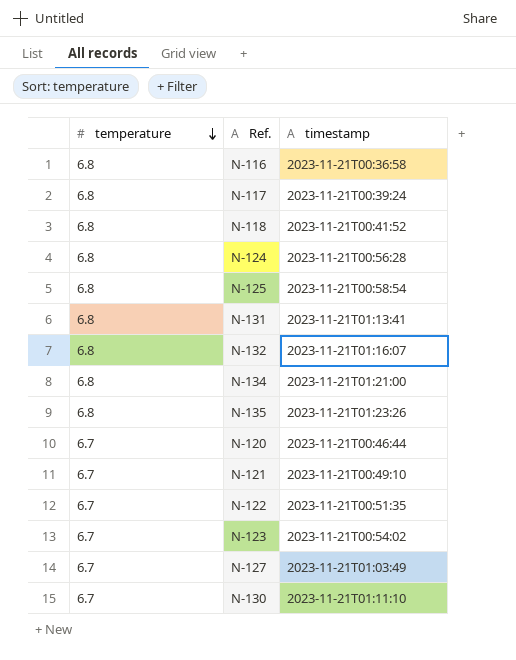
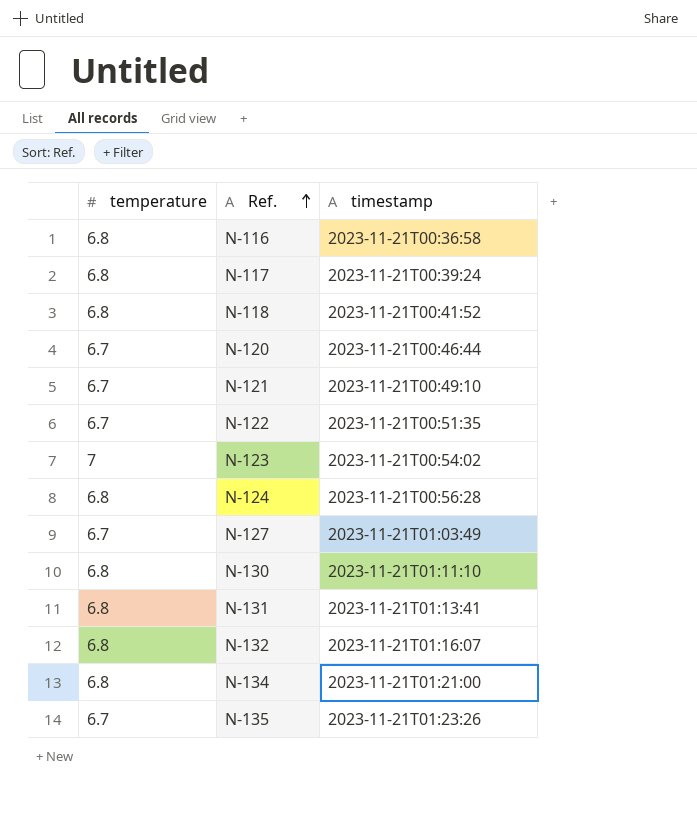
row order: temperature descending -> Ref. ascending
row N-125: 6.8 | 2023-11-21T00:58:54 -> none
N-123 | temperature: 6.7 -> 7
N-130 | temperature: 6.7 -> 6.8
N-135 | temperature: 6.8 -> 6.7

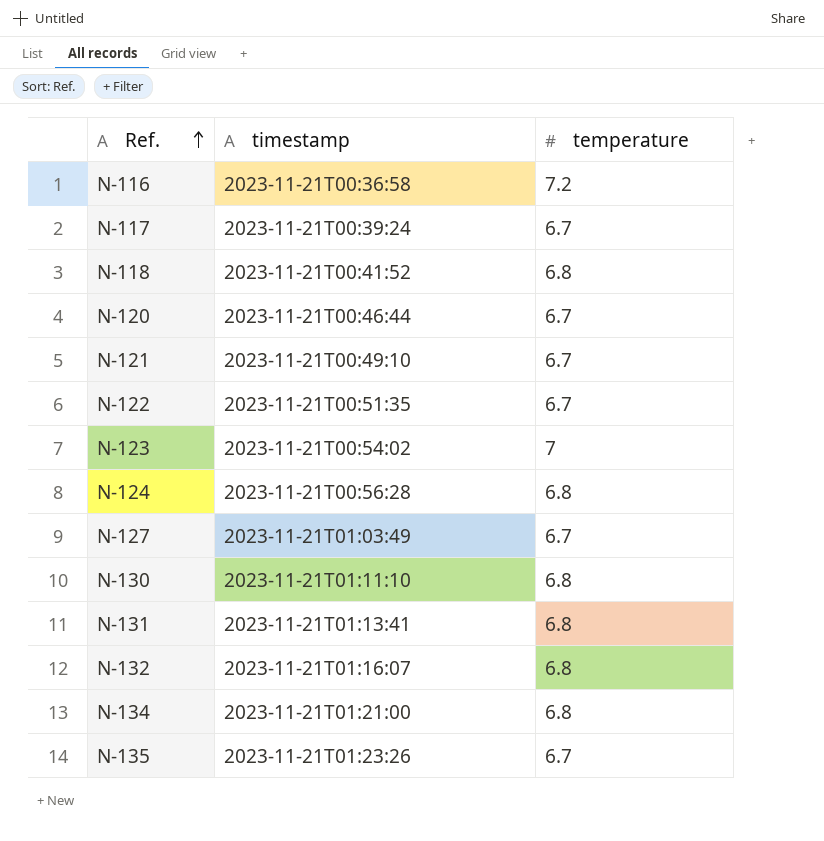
column temperature | position: 1 -> 3
N-116 | temperature: 6.8 -> 7.2
N-117 | temperature: 6.8 -> 6.7

